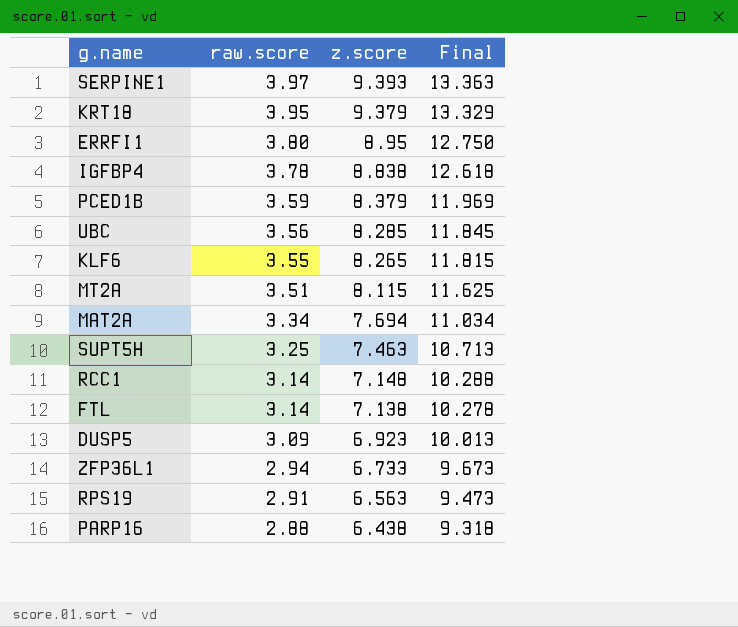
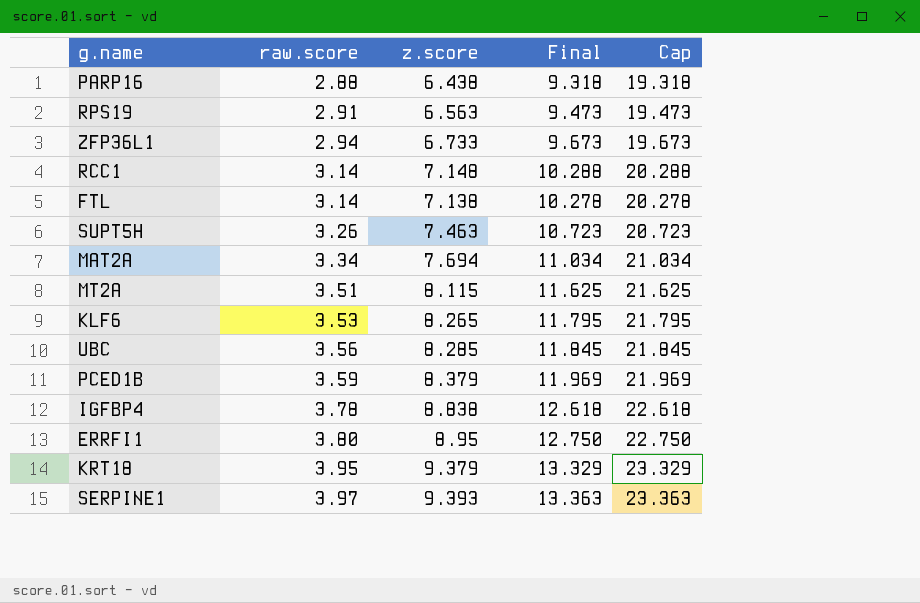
row order: raw.score descending -> raw.score ascending
column Cap | formula: none -> [Final] + 10
row DUSP5: 3.09 | 6.923 | 10.013 -> none
SUPT5H | raw.score: 3.25 -> 3.26
SUPT5H | Final: 10.713 -> 10.723
KLF6 | raw.score: 3.55 -> 3.53
KLF6 | Final: 11.815 -> 11.795

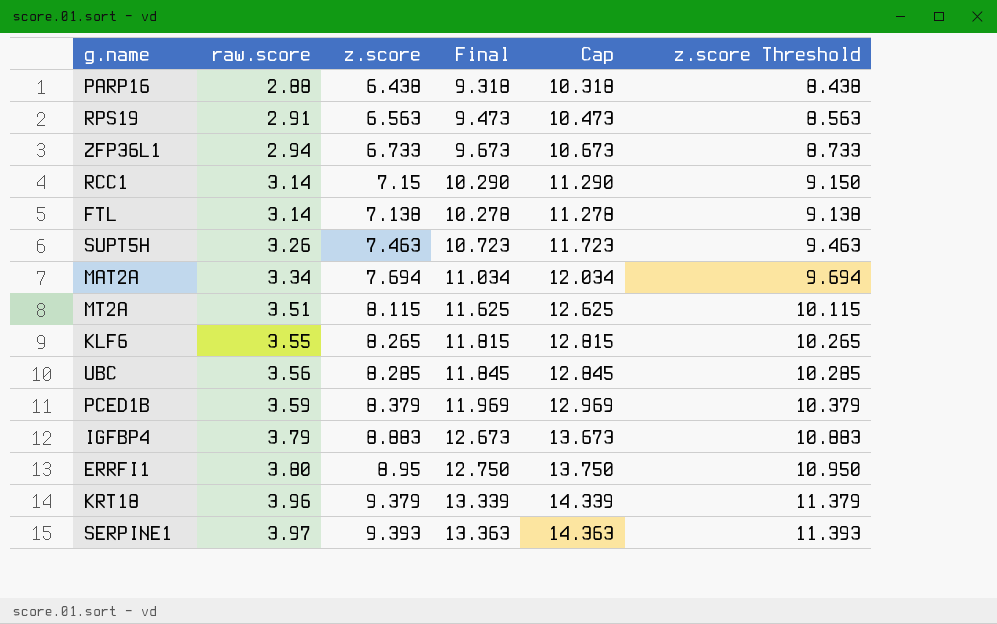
column Cap | formula: [Final] + 10 -> [Final] + 1
column z.score Threshold | formula: none -> [z.score] + 2
RCC1 | z.score: 7.148 -> 7.15
RCC1 | Final: 10.288 -> 10.290
KLF6 | raw.score: 3.53 -> 3.55
KLF6 | Final: 11.795 -> 11.815
IGFBP4 | raw.score: 3.78 -> 3.79
IGFBP4 | z.score: 8.838 -> 8.883
IGFBP4 | Final: 12.618 -> 12.673
KRT18 | raw.score: 3.95 -> 3.96
KRT18 | Final: 13.329 -> 13.339

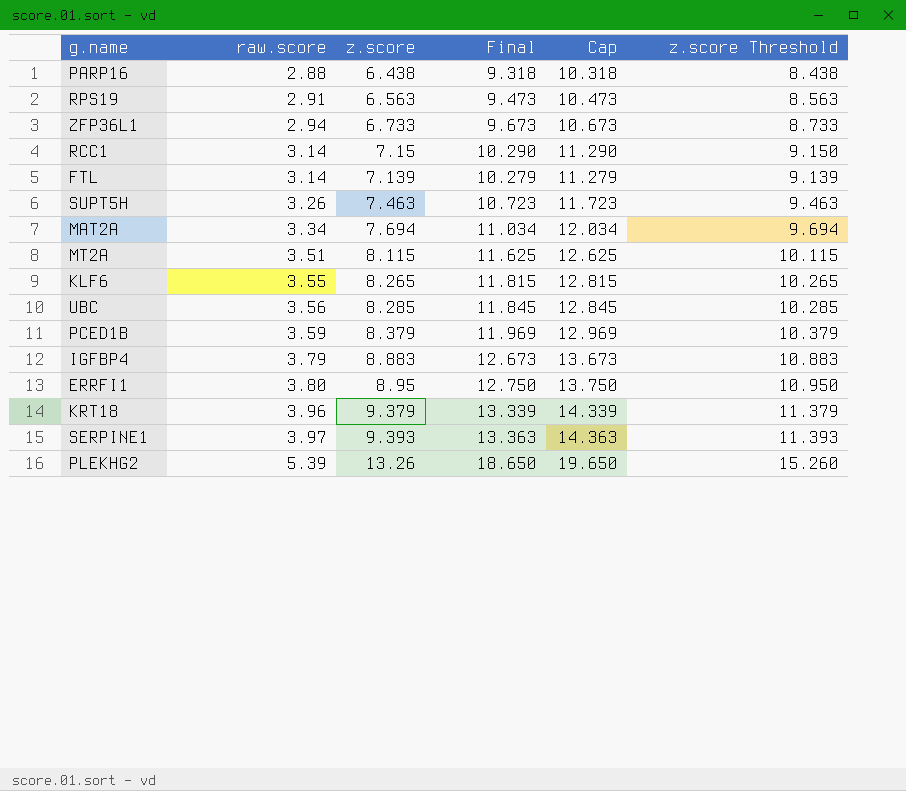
FTL | z.score: 7.138 -> 7.139
FTL | Final: 10.278 -> 10.279
FTL | Cap: 11.278 -> 11.279
FTL | z.score Threshold: 9.138 -> 9.139
row PLEKHG2: none -> 5.39 | 13.26 | 18.650 | 19.650 | 15.260

